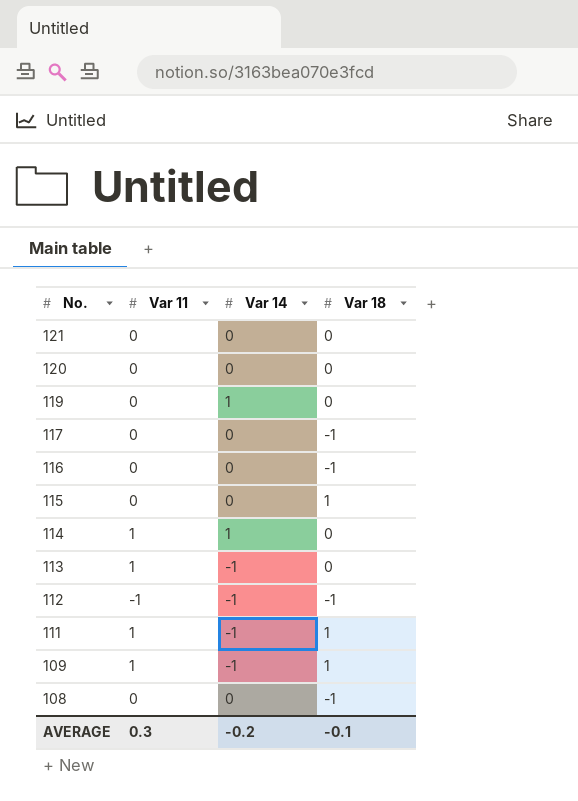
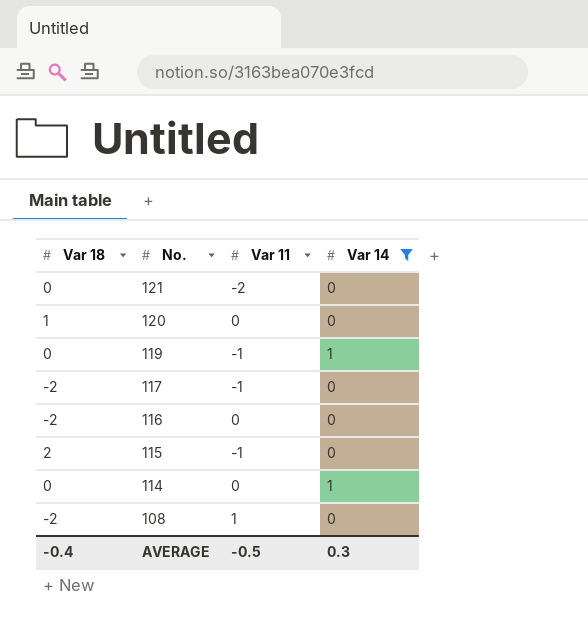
filter: none -> Var 14 != -1
column Var 18 | position: 4 -> 1
121 | Var 11: 0 -> -2
120 | Var 18: 0 -> 1
119 | Var 11: 0 -> -1
117 | Var 18: -1 -> -2
117 | Var 11: 0 -> -1
116 | Var 18: -1 -> -2
115 | Var 18: 1 -> 2
115 | Var 11: 0 -> -1
114 | Var 11: 1 -> 0
108 | Var 18: -1 -> -2
108 | Var 11: 0 -> 1
AVERAGE | Var 18: -0.1 -> -0.4
AVERAGE | Var 11: 0.3 -> -0.5
AVERAGE | Var 14: -0.2 -> 0.3

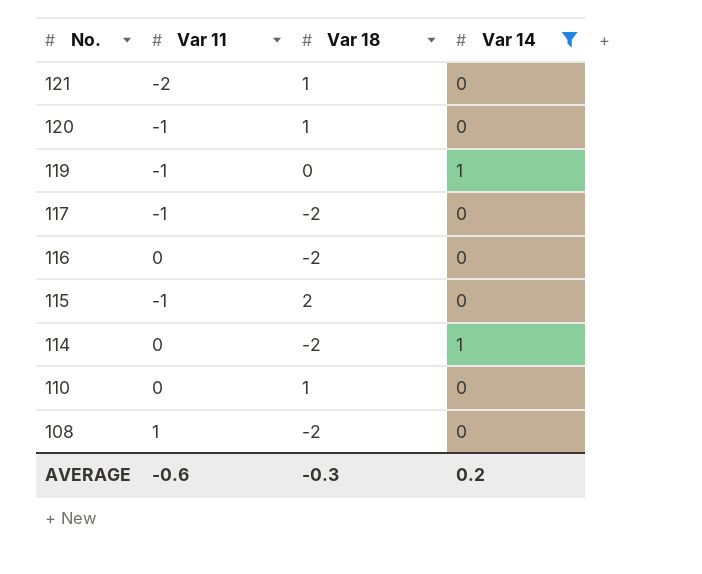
column Var 18 | position: 1 -> 3
121 | Var 18: 0 -> 1
120 | Var 11: 0 -> -1
114 | Var 18: 0 -> -2
row 110: none -> 0 | 1 | 0
AVERAGE | Var 11: -0.5 -> -0.6
AVERAGE | Var 18: -0.4 -> -0.3
AVERAGE | Var 14: 0.3 -> 0.2

